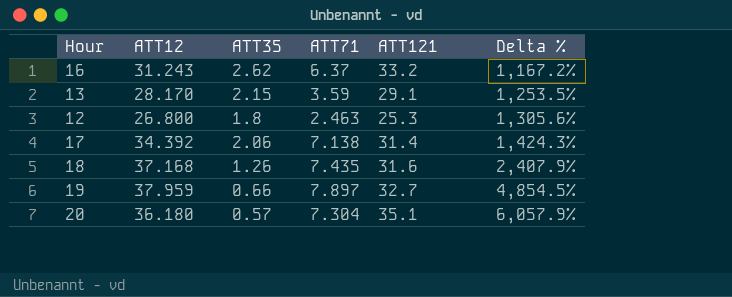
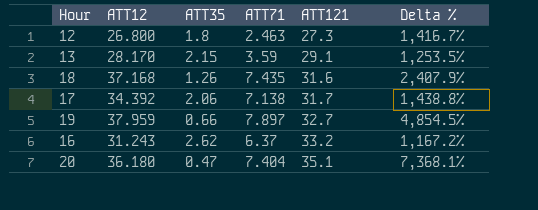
row order: Delta % ascending -> ATT121 ascending
12 | ATT121: 25.3 -> 27.3
12 | Delta %: 1,305.6% -> 1,416.7%
17 | ATT121: 31.4 -> 31.7
17 | Delta %: 1,424.3% -> 1,438.8%
20 | ATT35: 0.57 -> 0.47
20 | ATT71: 7.304 -> 7.404
20 | Delta %: 6,057.9% -> 7,368.1%

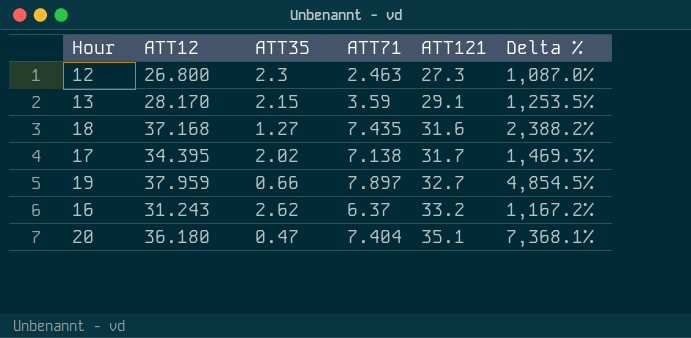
12 | ATT35: 1.8 -> 2.3
12 | Delta %: 1,416.7% -> 1,087.0%
18 | ATT35: 1.26 -> 1.27
18 | Delta %: 2,407.9% -> 2,388.2%
17 | ATT12: 34.392 -> 34.395
17 | ATT35: 2.06 -> 2.02
17 | Delta %: 1,438.8% -> 1,469.3%

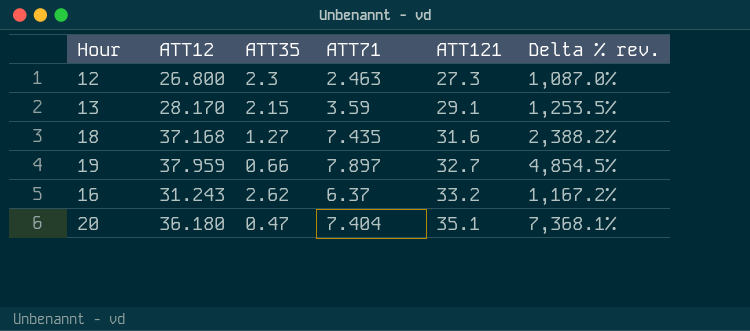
column name: Delta % -> Delta % rev.
row 17: 34.395 | 2.02 | 7.138 | 31.7 | 1,469.3% -> none

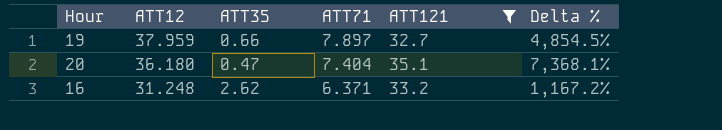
filter: none -> ATT121 >= 32.7
row order: ATT121 ascending -> ATT12 descending
column name: Delta % rev. -> Delta %
16 | ATT12: 31.243 -> 31.248
16 | ATT71: 6.37 -> 6.371

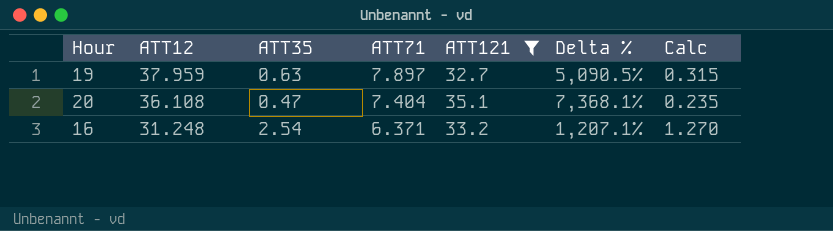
column Calc | formula: none -> [ATT35] * 0.5
19 | ATT35: 0.66 -> 0.63
19 | Delta %: 4,854.5% -> 5,090.5%
20 | ATT12: 36.180 -> 36.108
16 | ATT35: 2.62 -> 2.54
16 | Delta %: 1,167.2% -> 1,207.1%

